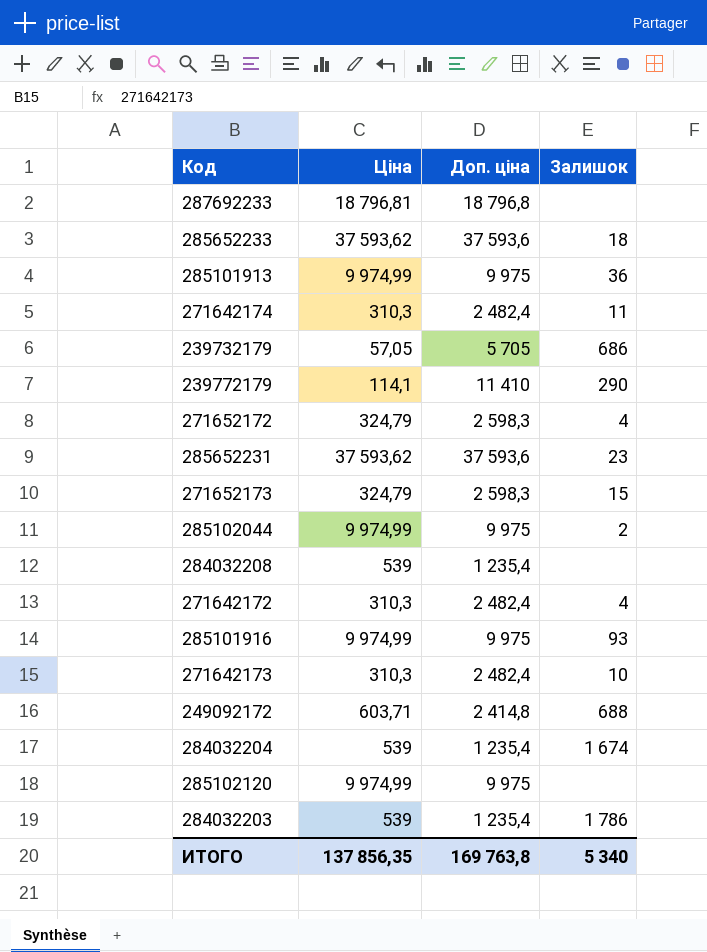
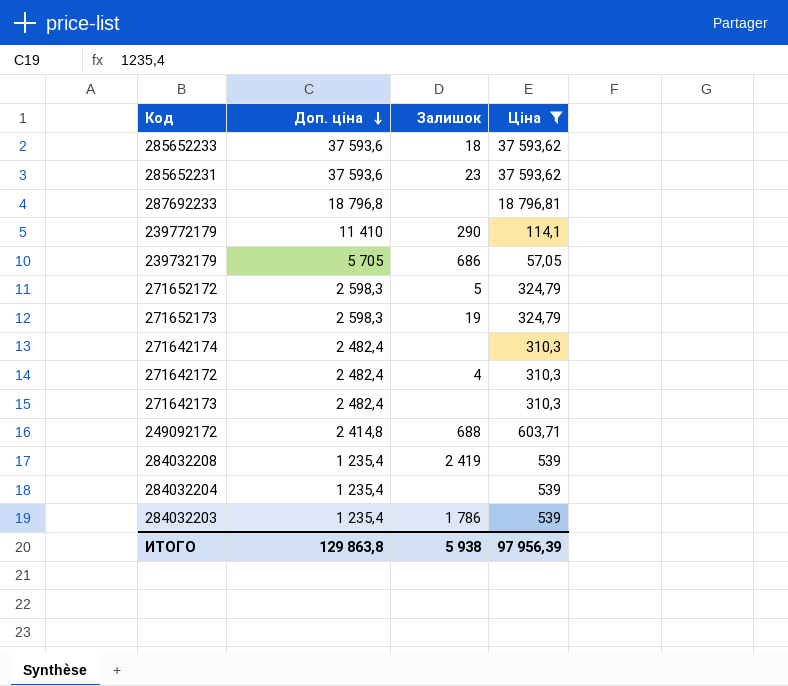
filter: none -> Ціна != 9 974,99
row order: none -> Доп. ціна descending
column Ціна | position: 2 -> 4
271652172 | Залишок: 4 -> 5
271652173 | Залишок: 15 -> 19
271642174 | Залишок: 11 -> none
271642173 | Залишок: 10 -> none
284032208 | Залишок: none -> 2 419
284032204 | Залишок: 1 674 -> none
ИТОГО | Доп. ціна: 169 763,8 -> 129 863,8
ИТОГО | Залишок: 5 340 -> 5 938
ИТОГО | Ціна: 137 856,35 -> 97 956,39

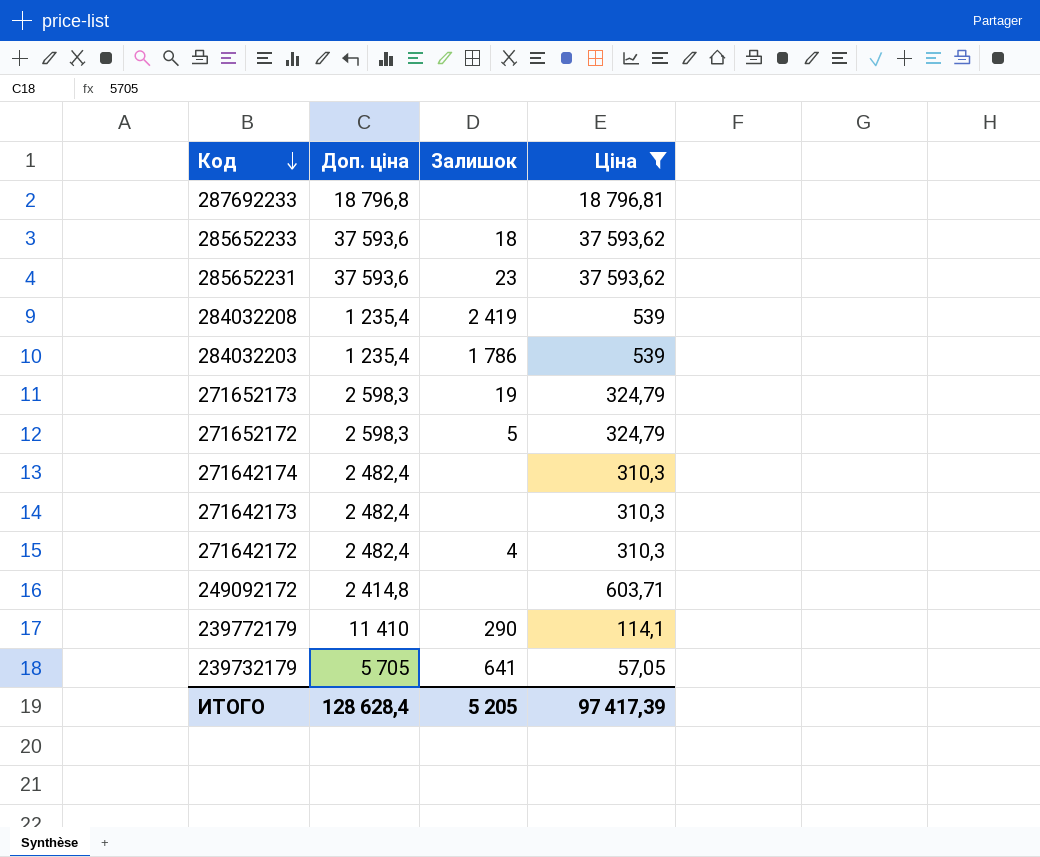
row order: Доп. ціна descending -> Код descending
row 284032204: 1 235,4 | none | 539 -> none
249092172 | Залишок: 688 -> none
239732179 | Залишок: 686 -> 641
ИТОГО | Доп. ціна: 129 863,8 -> 128 628,4
ИТОГО | Залишок: 5 938 -> 5 205
ИТОГО | Ціна: 97 956,39 -> 97 417,39

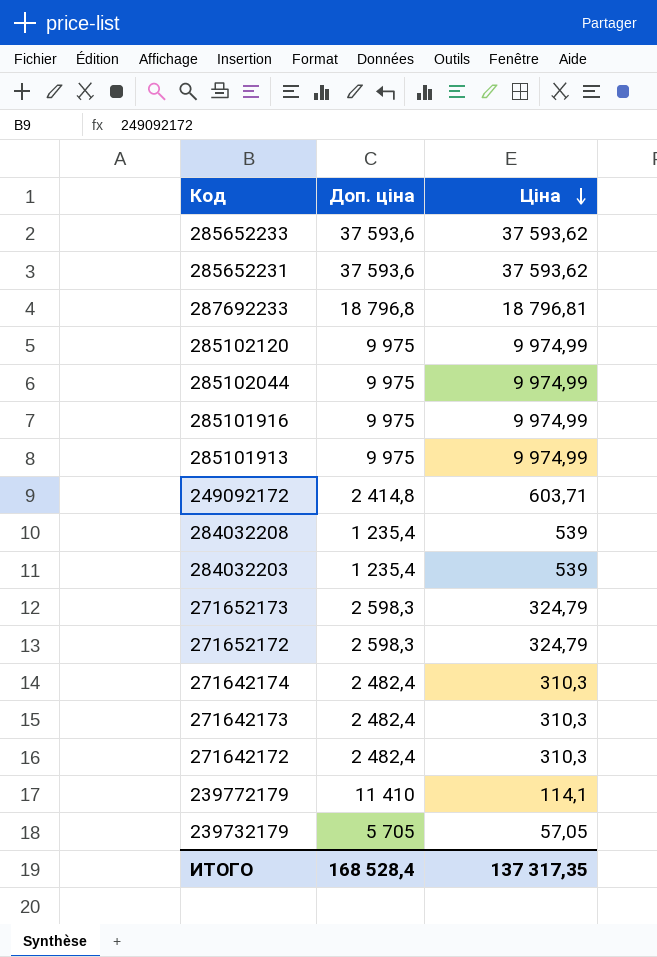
filter: Ціна != 9 974,99 -> none
row order: Код descending -> Ціна descending
column Залишок | position: 3 -> none
ИТОГО | Доп. ціна: 128 628,4 -> 168 528,4
ИТОГО | Ціна: 97 417,39 -> 137 317,35

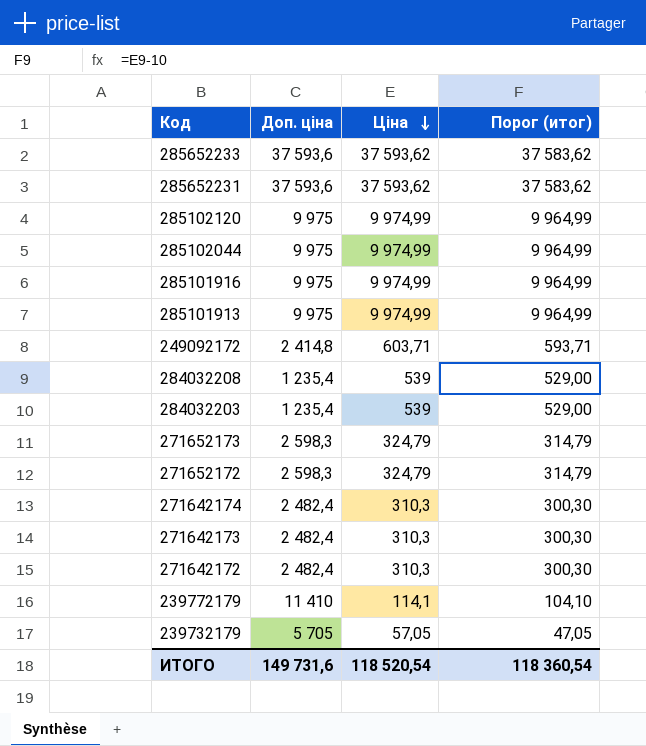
column Порог (итог) | formula: none -> [Ціна] - 10
row 287692233: 18 796,8 | 18 796,81 -> none
ИТОГО | Доп. ціна: 168 528,4 -> 149 731,6
ИТОГО | Ціна: 137 317,35 -> 118 520,54

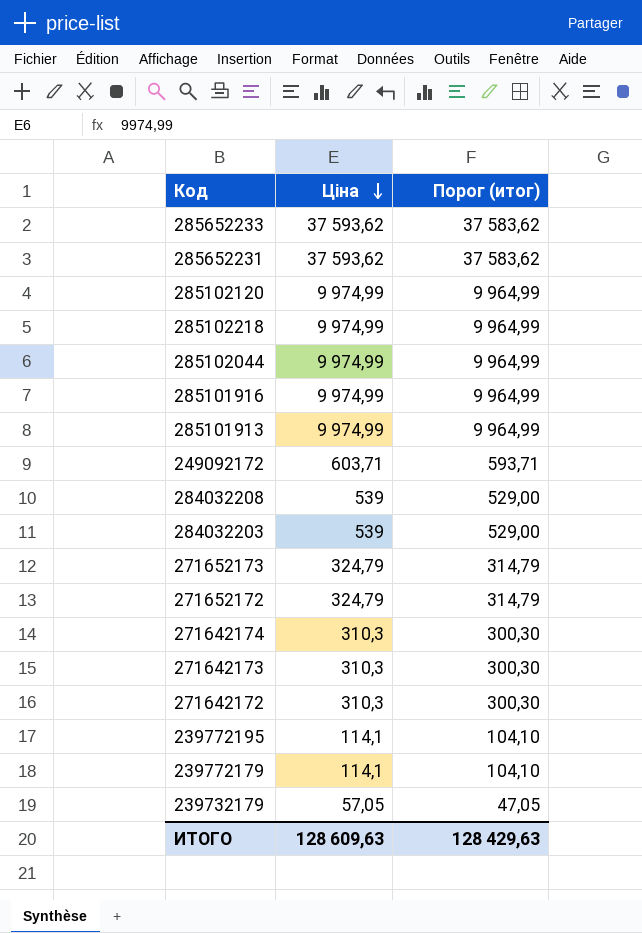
column Доп. ціна | position: 2 -> none
row 285102218: none -> 9 974,99 | 9 964,99
row 239772195: none -> 114,1 | 104,10
ИТОГО | Ціна: 118 520,54 -> 128 609,63
ИТОГО | Порог (итог): 118 360,54 -> 128 429,63

